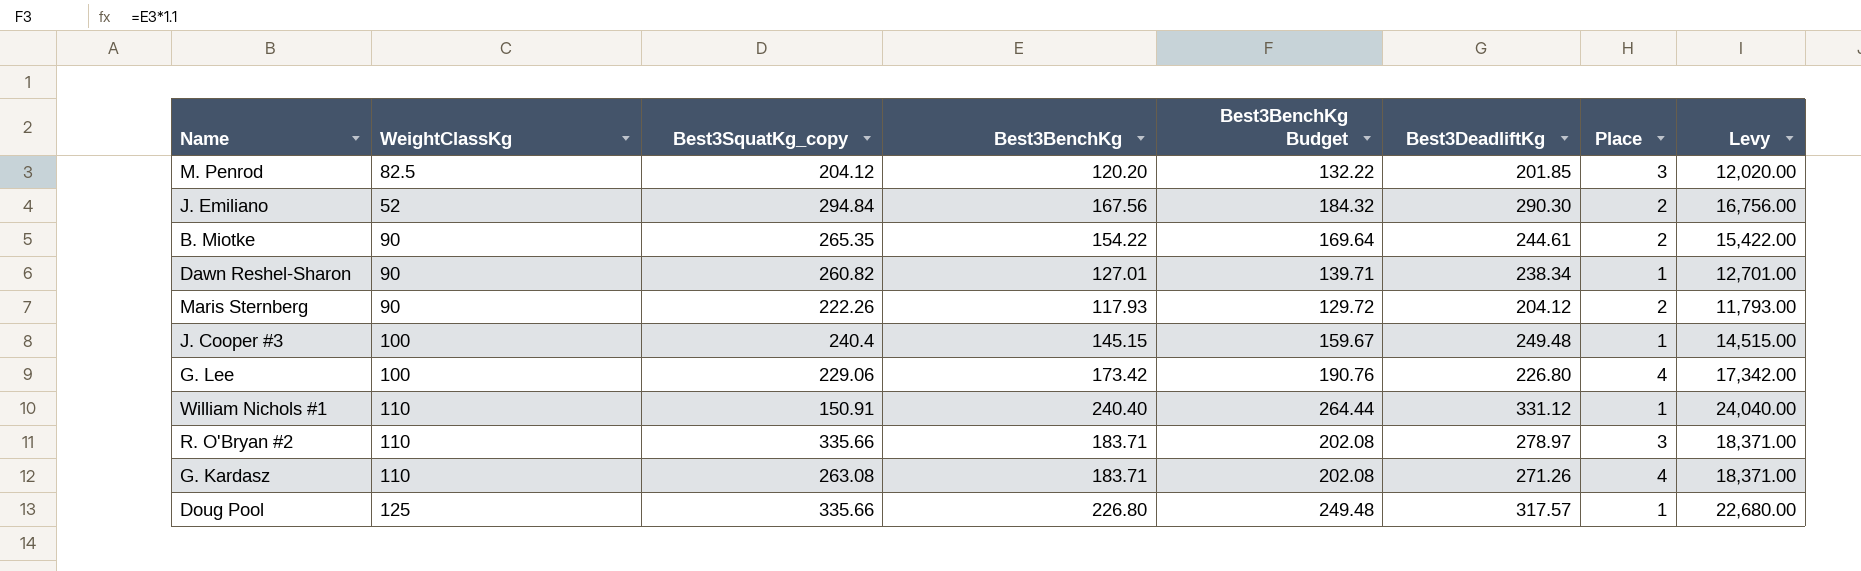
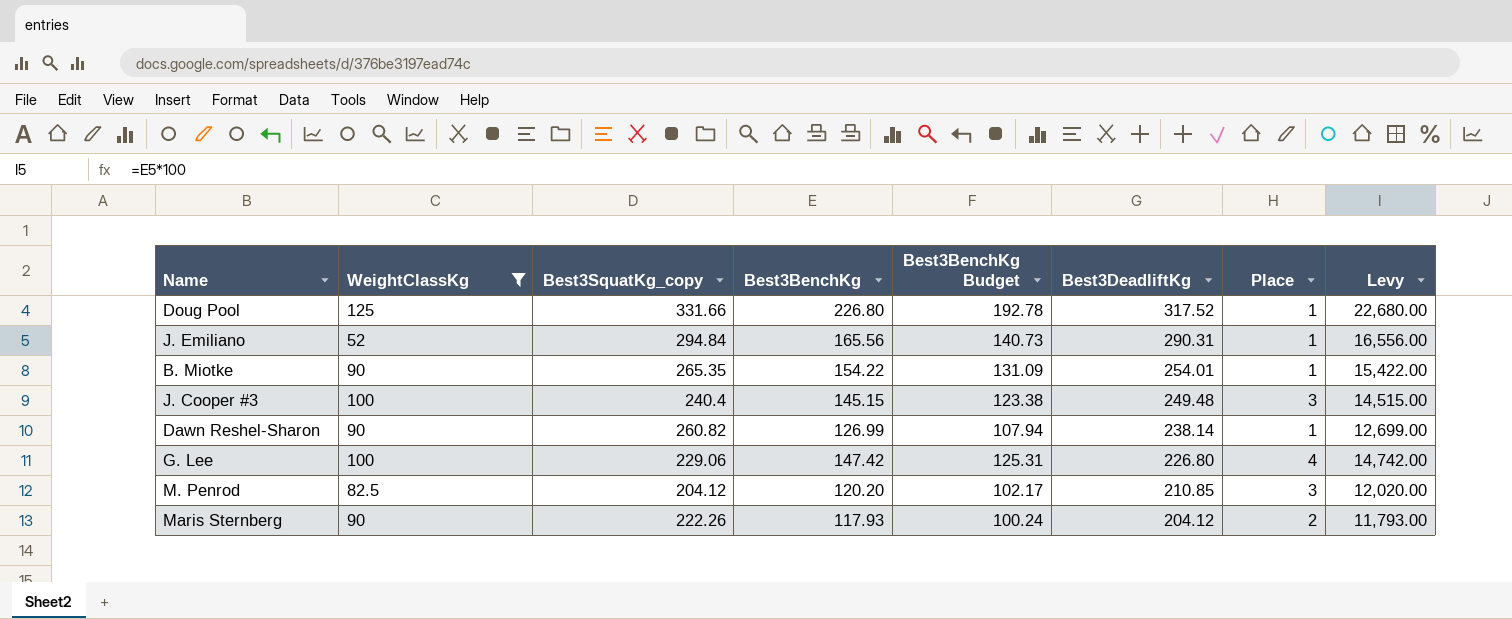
filter: none -> WeightClassKg != 110
row order: none -> Best3DeadliftKg descending
column Best3BenchKg Budget | formula: [Best3BenchKg] * 1.1 -> [Best3BenchKg] * 0.85
Doug Pool | Best3SquatKg_copy: 335.66 -> 331.66
Doug Pool | Best3DeadliftKg: 317.57 -> 317.52
J. Emiliano | Best3BenchKg: 167.56 -> 165.56
J. Emiliano | Best3DeadliftKg: 290.30 -> 290.31
J. Emiliano | Place: 2 -> 1
J. Emiliano | Levy: 16,756.00 -> 16,556.00
B. Miotke | Best3DeadliftKg: 244.61 -> 254.01
B. Miotke | Place: 2 -> 1
J. Cooper #3 | Place: 1 -> 3
Dawn Reshel-Sharon | Best3BenchKg: 127.01 -> 126.99
Dawn Reshel-Sharon | Best3DeadliftKg: 238.34 -> 238.14
Dawn Reshel-Sharon | Levy: 12,701.00 -> 12,699.00
G. Lee | Best3BenchKg: 173.42 -> 147.42
G. Lee | Levy: 17,342.00 -> 14,742.00
M. Penrod | Best3DeadliftKg: 201.85 -> 210.85

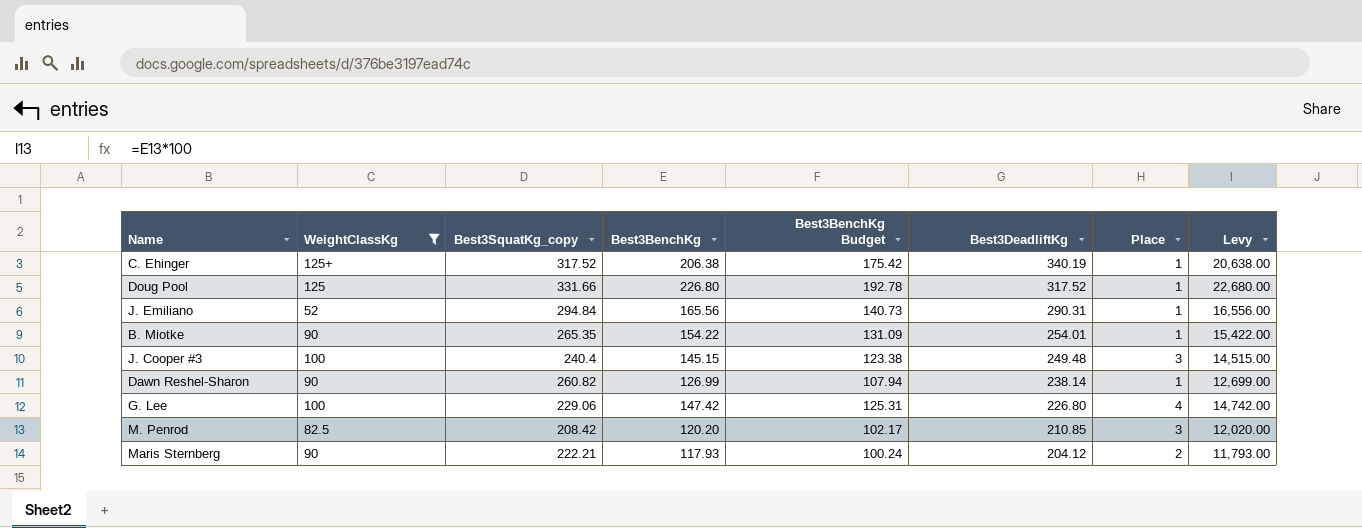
row C. Ehinger: none -> 125+ | 317.52 | 206.38 | 175.42 | 340.19 | 1 | 20,638.00
M. Penrod | Best3SquatKg_copy: 204.12 -> 208.42
Maris Sternberg | Best3SquatKg_copy: 222.26 -> 222.21

